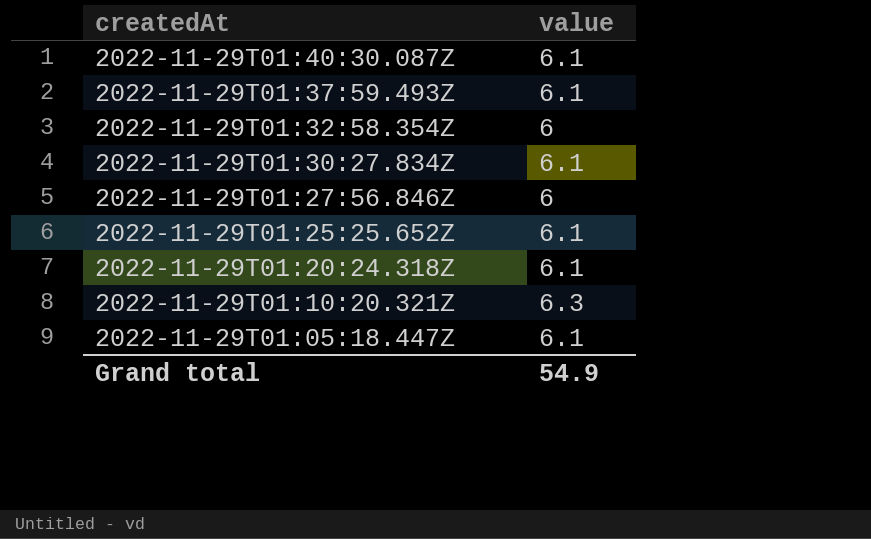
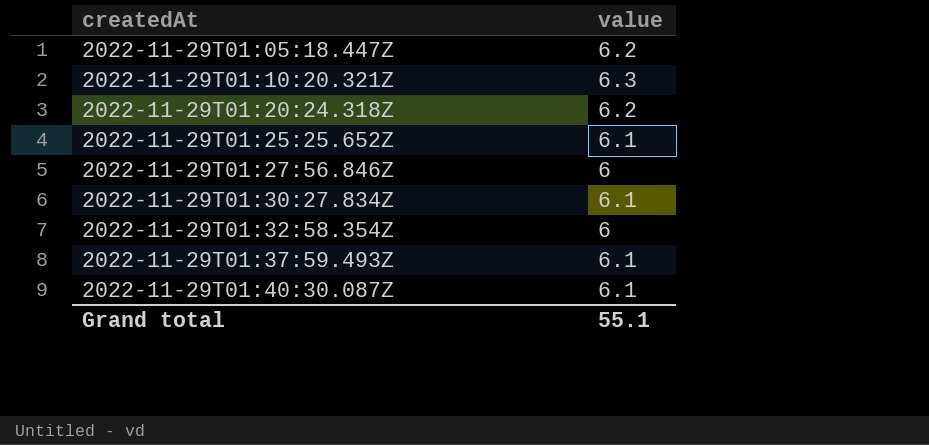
row order: createdAt descending -> createdAt ascending
2022-11-29T01:05:18.447Z | value: 6.1 -> 6.2
2022-11-29T01:20:24.318Z | value: 6.1 -> 6.2
Grand total | value: 54.9 -> 55.1

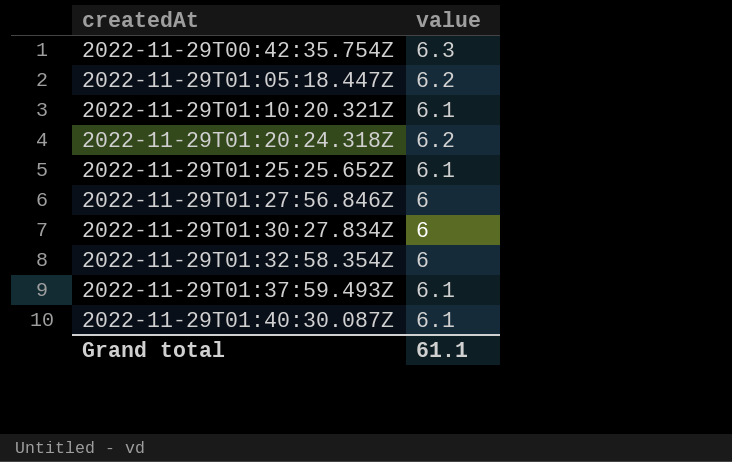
row 2022-11-29T00:42:35.754Z: none -> 6.3
2022-11-29T01:10:20.321Z | value: 6.3 -> 6.1
2022-11-29T01:30:27.834Z | value: 6.1 -> 6
Grand total | value: 55.1 -> 61.1

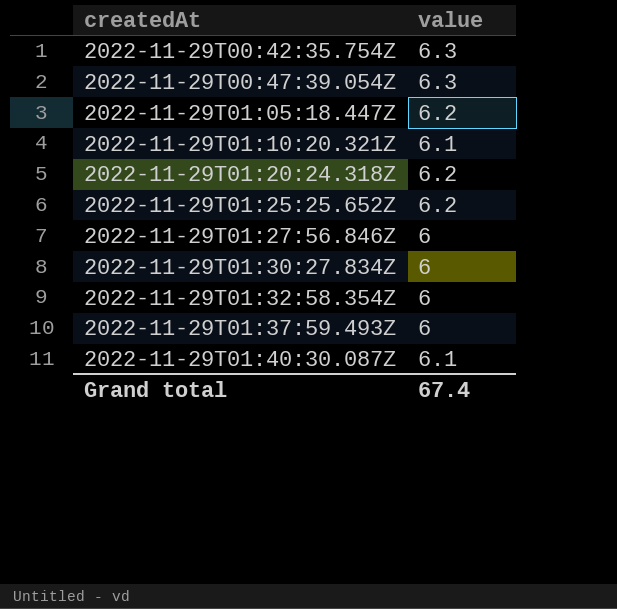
row 2022-11-29T00:47:39.054Z: none -> 6.3
2022-11-29T01:25:25.652Z | value: 6.1 -> 6.2
2022-11-29T01:37:59.493Z | value: 6.1 -> 6
Grand total | value: 61.1 -> 67.4

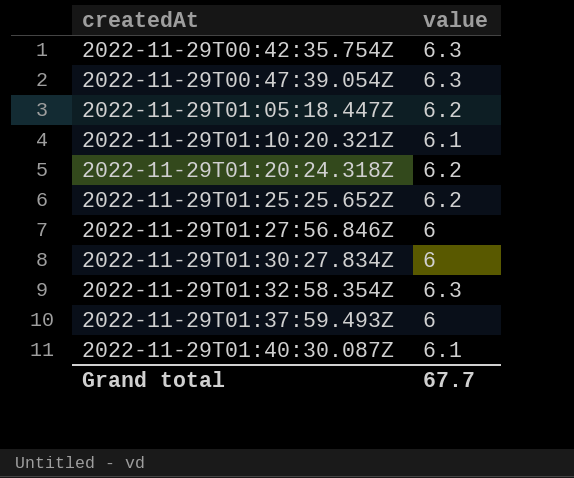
2022-11-29T01:32:58.354Z | value: 6 -> 6.3
Grand total | value: 67.4 -> 67.7

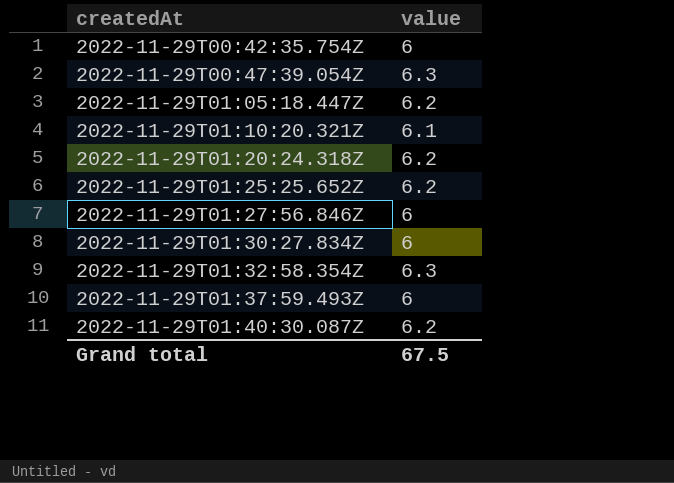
2022-11-29T00:42:35.754Z | value: 6.3 -> 6
2022-11-29T01:40:30.087Z | value: 6.1 -> 6.2
Grand total | value: 67.7 -> 67.5

